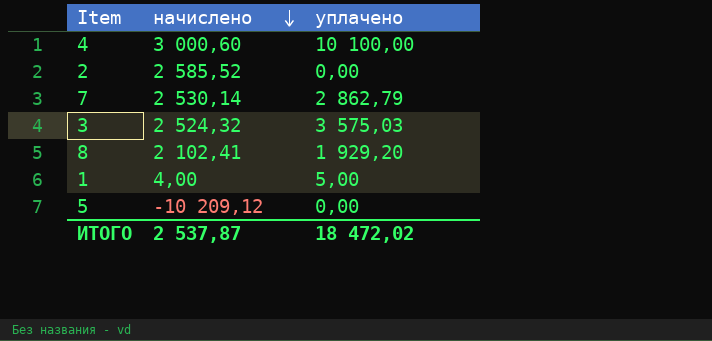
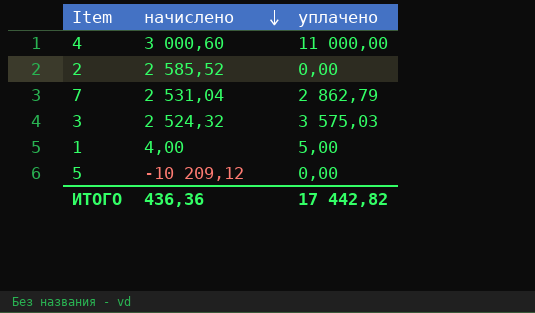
row 8: 2 102,41 | 1 929,20 -> none
4 | уплачено: 10 100,00 -> 11 000,00
7 | начислено: 2 530,14 -> 2 531,04
ИТОГО | начислено: 2 537,87 -> 436,36
ИТОГО | уплачено: 18 472,02 -> 17 442,82

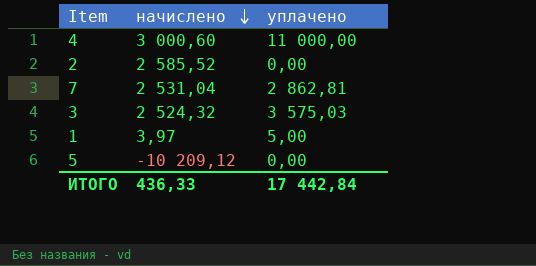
7 | уплачено: 2 862,79 -> 2 862,81
1 | начислено: 4,00 -> 3,97
ИТОГО | начислено: 436,36 -> 436,33
ИТОГО | уплачено: 17 442,82 -> 17 442,84

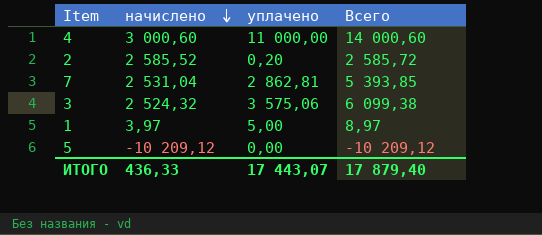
column Всего | formula: none -> [начислено] + [уплачено]
2 | уплачено: 0,00 -> 0,20
3 | уплачено: 3 575,03 -> 3 575,06
ИТОГО | уплачено: 17 442,84 -> 17 443,07

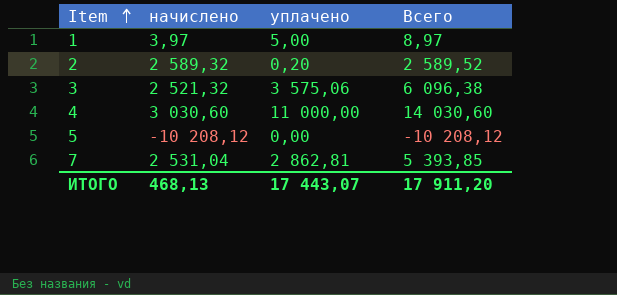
row order: начислено descending -> Item ascending
2 | начислено: 2 585,52 -> 2 589,32
2 | Всего: 2 585,72 -> 2 589,52
3 | начислено: 2 524,32 -> 2 521,32
3 | Всего: 6 099,38 -> 6 096,38
4 | начислено: 3 000,60 -> 3 030,60
4 | Всего: 14 000,60 -> 14 030,60
5 | начислено: -10 209,12 -> -10 208,12
5 | Всего: -10 209,12 -> -10 208,12
ИТОГО | начислено: 436,33 -> 468,13
ИТОГО | Всего: 17 879,40 -> 17 911,20

